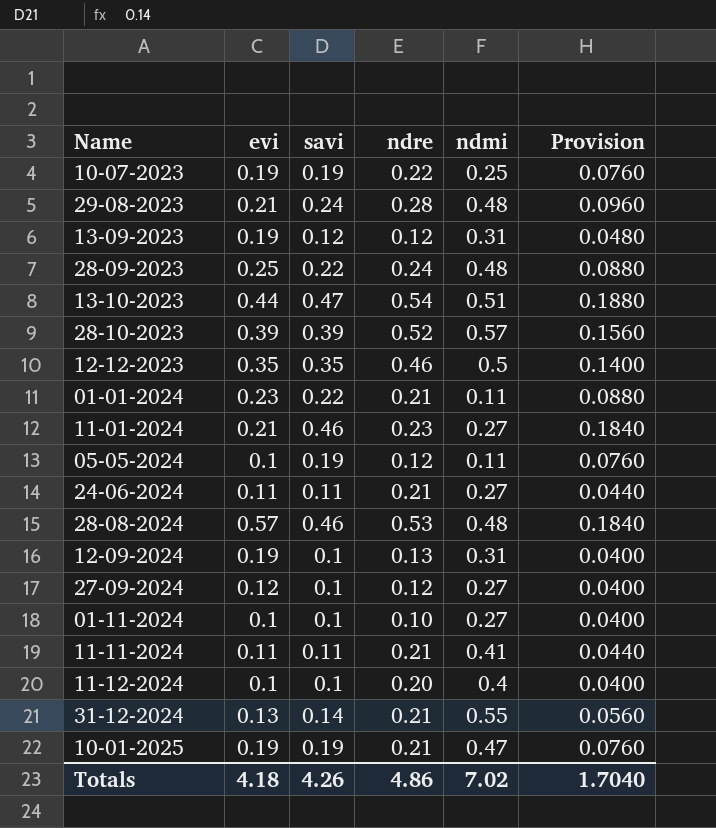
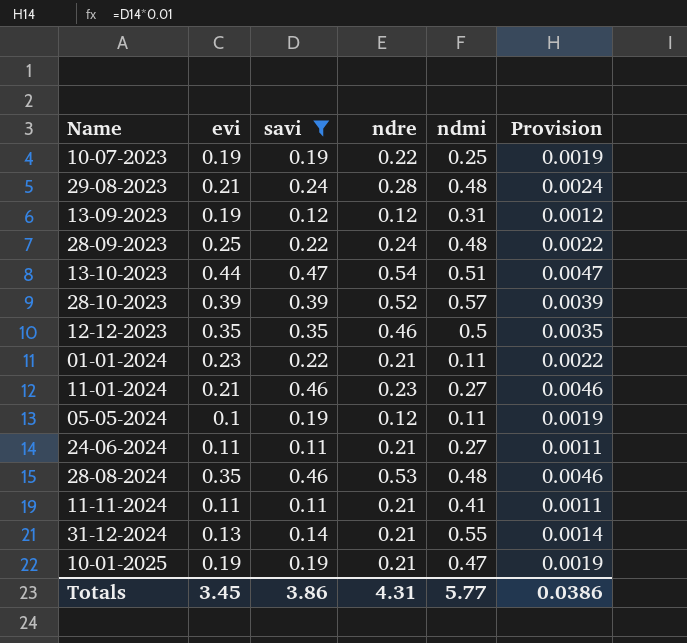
filter: none -> savi != 0.1
column Provision | formula: [savi] * 0.4 -> [savi] * 0.01
28-08-2024 | evi: 0.57 -> 0.35
Totals | evi: 4.18 -> 3.45
Totals | savi: 4.26 -> 3.86
Totals | ndre: 4.86 -> 4.31
Totals | ndmi: 7.02 -> 5.77
Totals | Provision: 1.7040 -> 0.0386

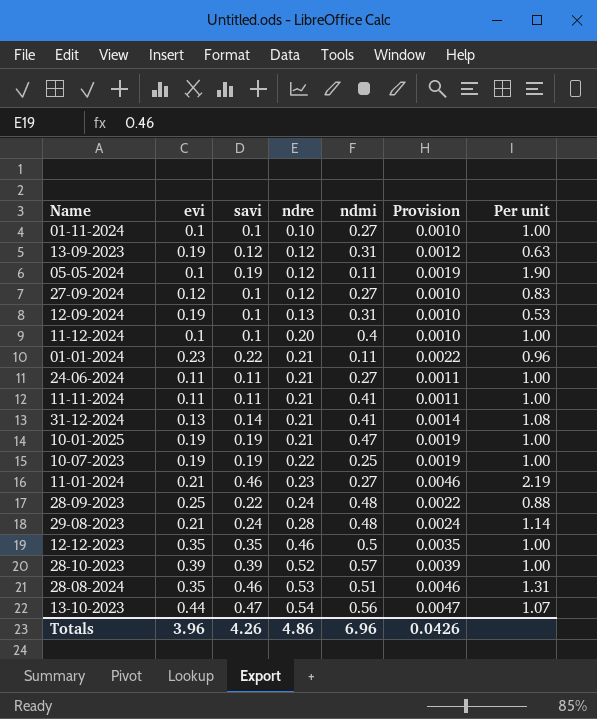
filter: savi != 0.1 -> none
row order: Name ascending -> ndre ascending
column Per unit | formula: none -> [savi] / [evi]
31-12-2024 | ndmi: 0.55 -> 0.41
28-08-2024 | ndmi: 0.48 -> 0.51
13-10-2023 | ndmi: 0.51 -> 0.56
Totals | evi: 3.45 -> 3.96
Totals | savi: 3.86 -> 4.26
Totals | ndre: 4.31 -> 4.86
Totals | ndmi: 5.77 -> 6.96
Totals | Provision: 0.0386 -> 0.0426

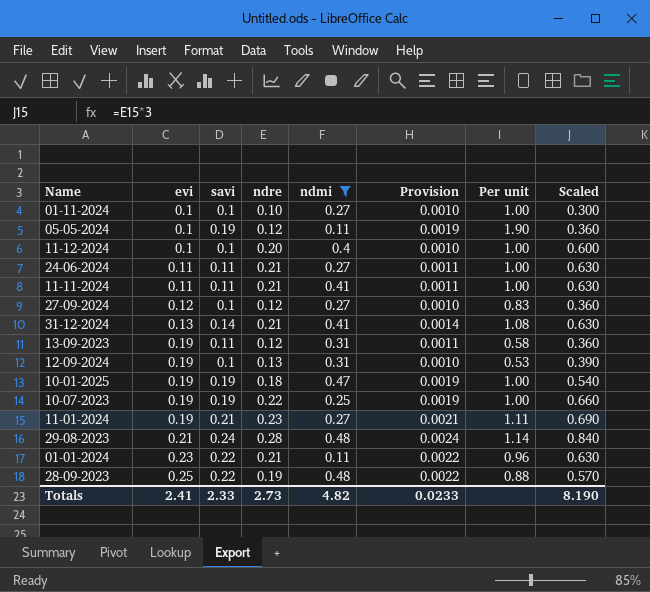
filter: none -> ndmi <= 0.48
row order: ndre ascending -> evi ascending
column Scaled | formula: none -> [ndre] * 3
13-09-2023 | savi: 0.12 -> 0.11
13-09-2023 | Provision: 0.0012 -> 0.0011
13-09-2023 | Per unit: 0.63 -> 0.58
10-01-2025 | ndre: 0.21 -> 0.18
11-01-2024 | evi: 0.21 -> 0.19
11-01-2024 | savi: 0.46 -> 0.21
11-01-2024 | Provision: 0.0046 -> 0.0021
11-01-2024 | Per unit: 2.19 -> 1.11
28-09-2023 | ndre: 0.24 -> 0.19
Totals | evi: 3.96 -> 2.41
Totals | savi: 4.26 -> 2.33
Totals | ndre: 4.86 -> 2.73
Totals | ndmi: 6.96 -> 4.82
Totals | Provision: 0.0426 -> 0.0233

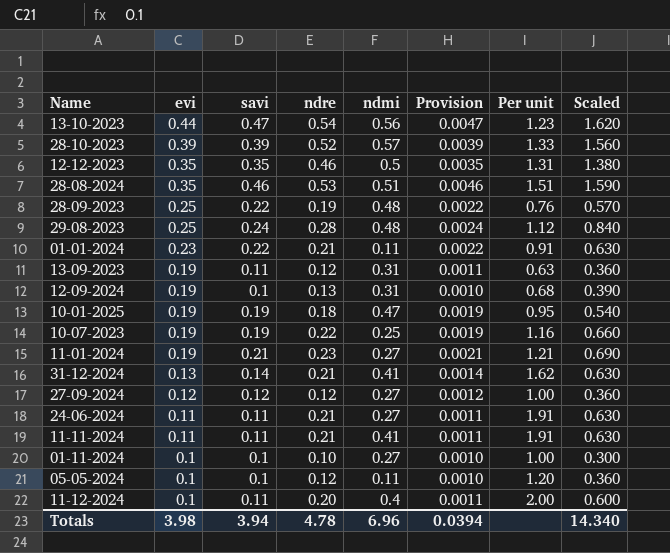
filter: ndmi <= 0.48 -> none
row order: evi ascending -> evi descending
column Per unit | formula: [savi] / [evi] -> [ndre] / [evi]
29-08-2023 | evi: 0.21 -> 0.25
27-09-2024 | savi: 0.1 -> 0.12
27-09-2024 | Provision: 0.0010 -> 0.0012
05-05-2024 | savi: 0.19 -> 0.1
05-05-2024 | Provision: 0.0019 -> 0.0010
11-12-2024 | savi: 0.1 -> 0.11
11-12-2024 | Provision: 0.0010 -> 0.0011
Totals | evi: 2.41 -> 3.98
Totals | savi: 2.33 -> 3.94
Totals | ndre: 2.73 -> 4.78
Totals | ndmi: 4.82 -> 6.96
Totals | Provision: 0.0233 -> 0.0394
Totals | Scaled: 8.190 -> 14.340

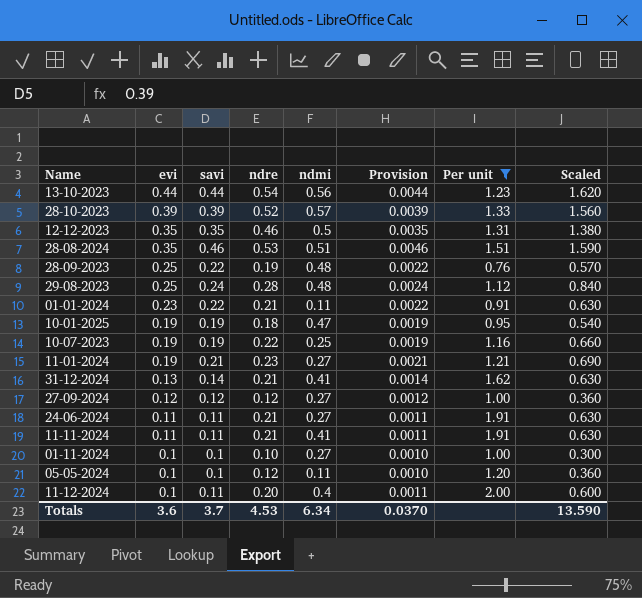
filter: none -> Per unit >= 0.76
13-10-2023 | savi: 0.47 -> 0.44
13-10-2023 | Provision: 0.0047 -> 0.0044
Totals | evi: 3.98 -> 3.6
Totals | savi: 3.94 -> 3.7
Totals | ndre: 4.78 -> 4.53
Totals | ndmi: 6.96 -> 6.34
Totals | Provision: 0.0394 -> 0.0370
Totals | Scaled: 14.340 -> 13.590

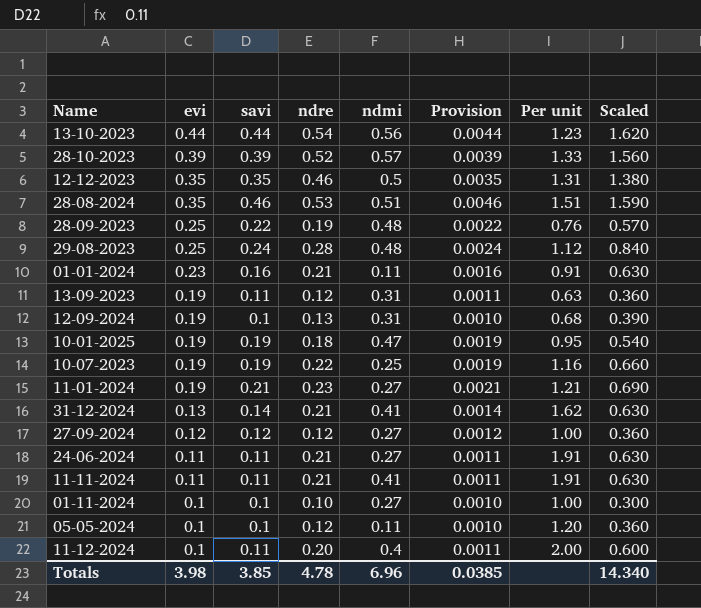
filter: Per unit >= 0.76 -> none
01-01-2024 | savi: 0.22 -> 0.16
01-01-2024 | Provision: 0.0022 -> 0.0016
Totals | evi: 3.6 -> 3.98
Totals | savi: 3.7 -> 3.85
Totals | ndre: 4.53 -> 4.78
Totals | ndmi: 6.34 -> 6.96
Totals | Provision: 0.0370 -> 0.0385
Totals | Scaled: 13.590 -> 14.340

